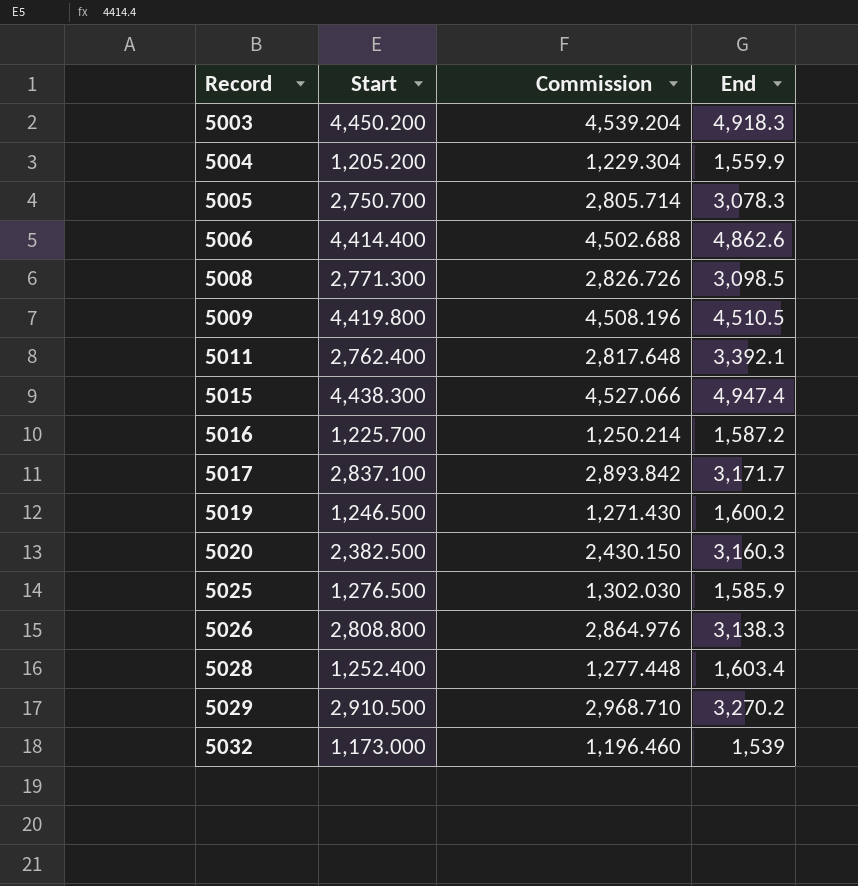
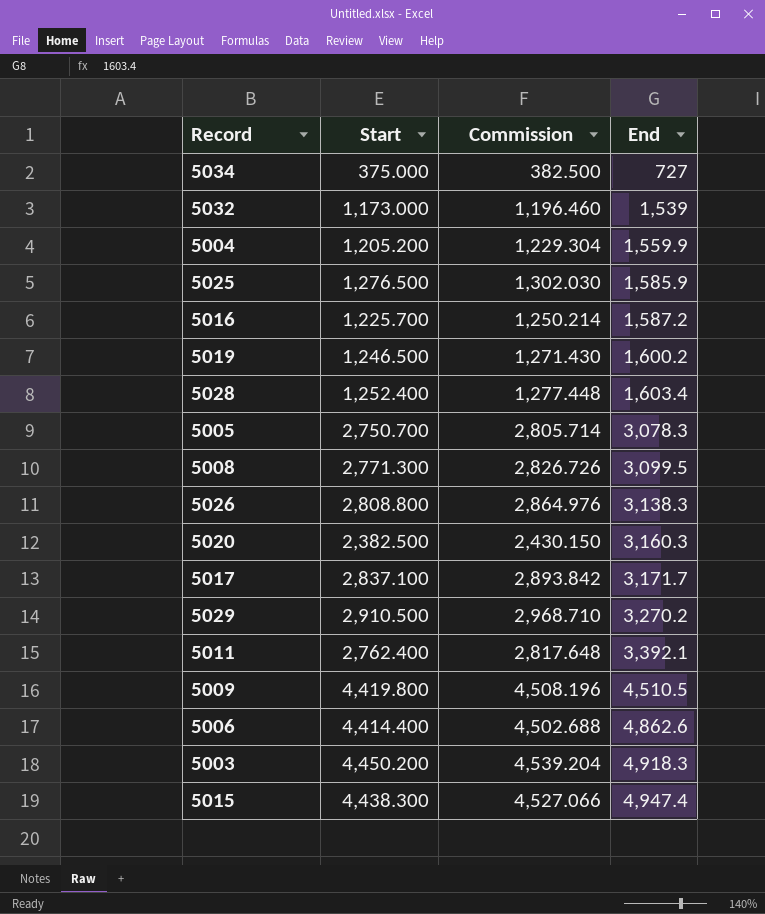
row order: Record ascending -> End ascending
row 5034: none -> 375.000 | 382.500 | 727
5008 | End: 3,098.5 -> 3,099.5

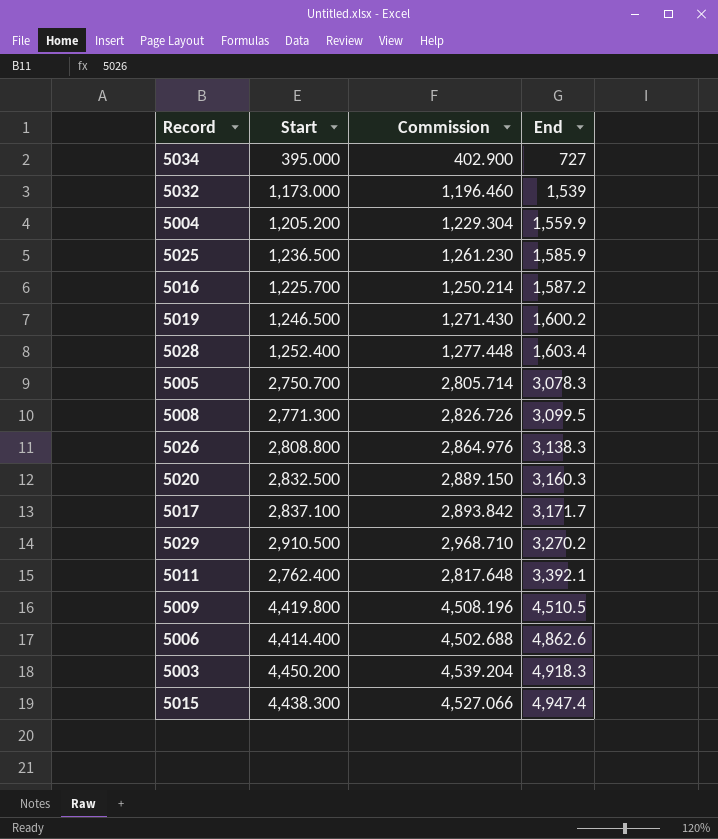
5034 | Start: 375.000 -> 395.000
5034 | Commission: 382.500 -> 402.900
5025 | Start: 1,276.500 -> 1,236.500
5025 | Commission: 1,302.030 -> 1,261.230
5020 | Start: 2,382.500 -> 2,832.500
5020 | Commission: 2,430.150 -> 2,889.150

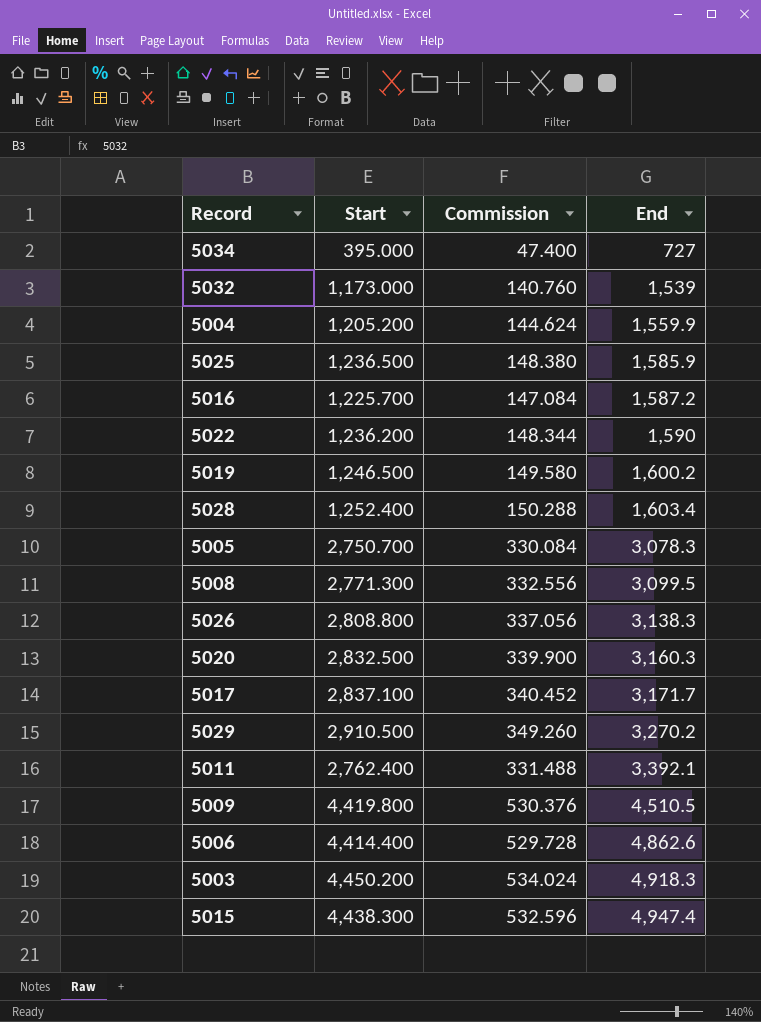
column Commission | formula: [Start] * 1.02 -> [Start] * 0.12
row 5022: none -> 1,236.200 | 148.344 | 1,590

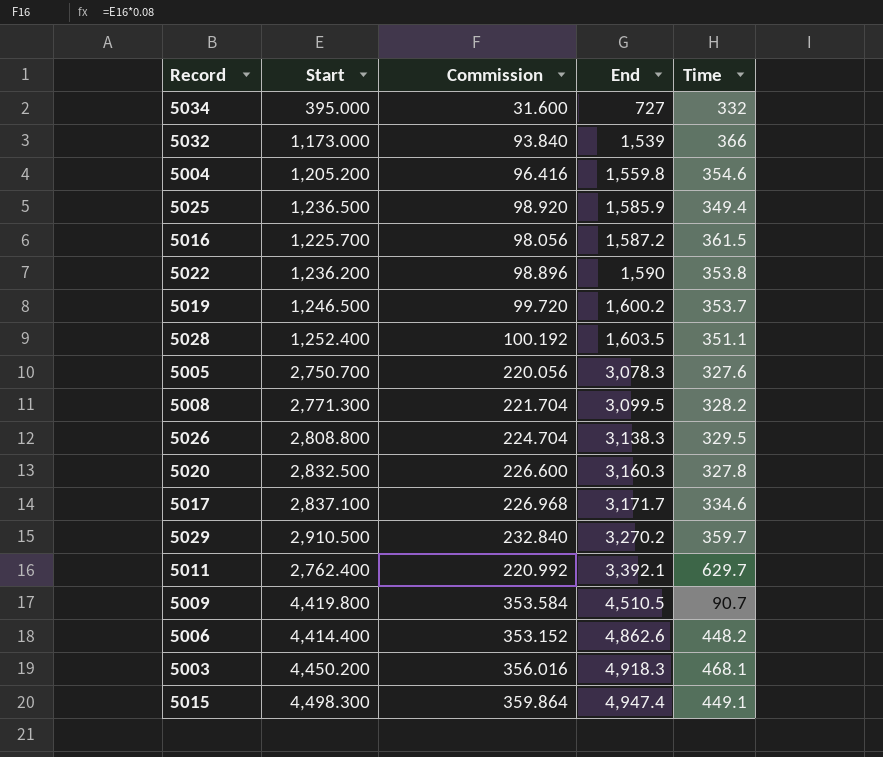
column Commission | formula: [Start] * 0.12 -> [Start] * 0.08
column Time | formula: none -> [End] - [Start]
5004 | End: 1,559.9 -> 1,559.8
5028 | End: 1,603.4 -> 1,603.5
5015 | Start: 4,438.300 -> 4,498.300

